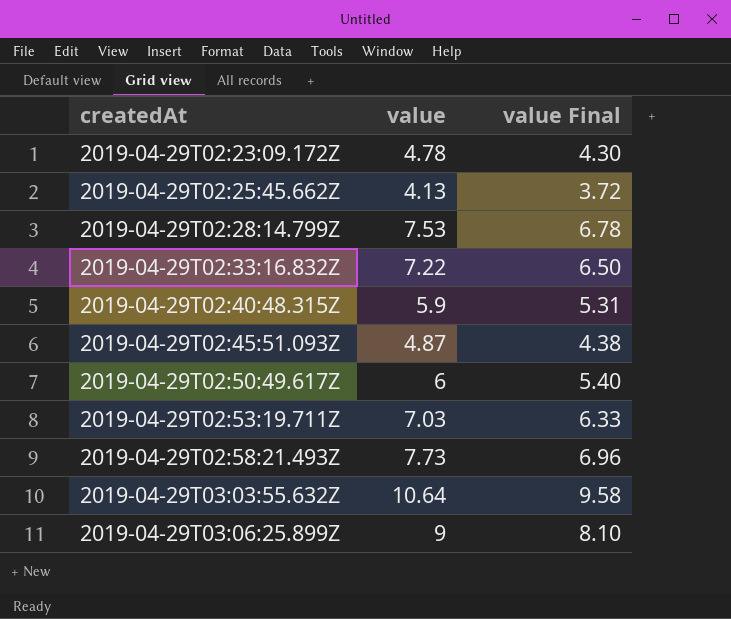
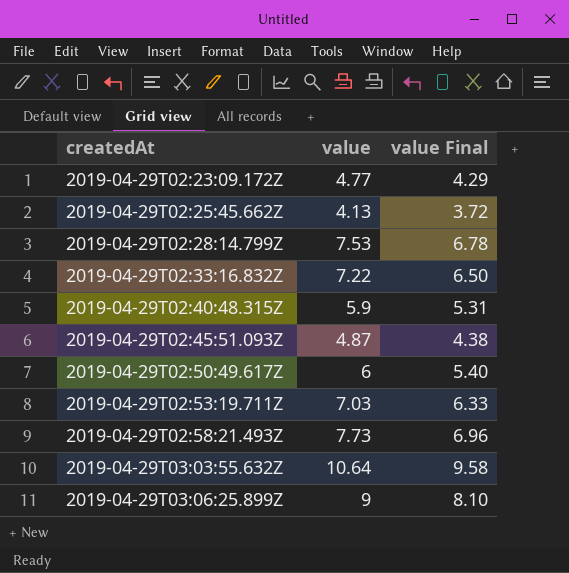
2019-04-29T02:23:09.172Z | value: 4.78 -> 4.77
2019-04-29T02:23:09.172Z | value Final: 4.30 -> 4.29

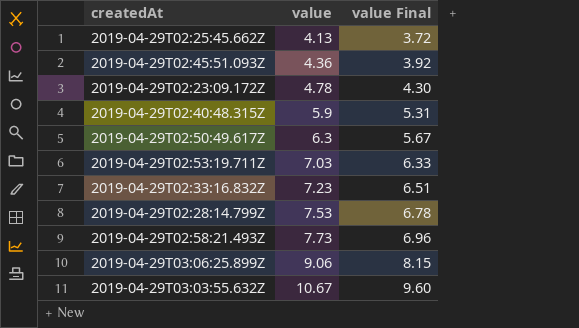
row order: createdAt ascending -> value ascending
2019-04-29T02:45:51.093Z | value: 4.87 -> 4.36
2019-04-29T02:45:51.093Z | value Final: 4.38 -> 3.92
2019-04-29T02:23:09.172Z | value: 4.77 -> 4.78
2019-04-29T02:23:09.172Z | value Final: 4.29 -> 4.30
2019-04-29T02:50:49.617Z | value: 6 -> 6.3
2019-04-29T02:50:49.617Z | value Final: 5.40 -> 5.67
2019-04-29T02:33:16.832Z | value: 7.22 -> 7.23
2019-04-29T02:33:16.832Z | value Final: 6.50 -> 6.51
2019-04-29T03:06:25.899Z | value: 9 -> 9.06
2019-04-29T03:06:25.899Z | value Final: 8.10 -> 8.15
2019-04-29T03:03:55.632Z | value: 10.64 -> 10.67
2019-04-29T03:03:55.632Z | value Final: 9.58 -> 9.60

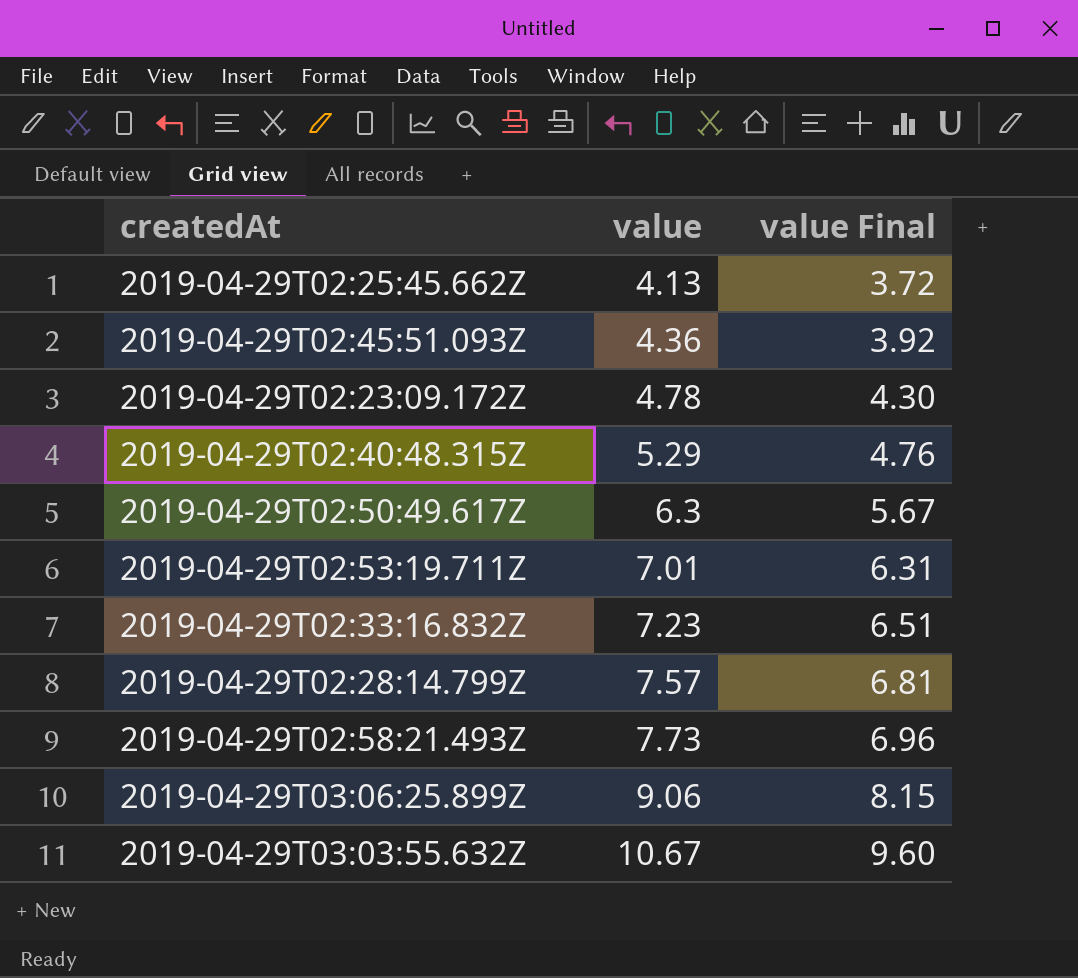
2019-04-29T02:40:48.315Z | value: 5.9 -> 5.29
2019-04-29T02:40:48.315Z | value Final: 5.31 -> 4.76
2019-04-29T02:53:19.711Z | value: 7.03 -> 7.01
2019-04-29T02:53:19.711Z | value Final: 6.33 -> 6.31
2019-04-29T02:28:14.799Z | value: 7.53 -> 7.57
2019-04-29T02:28:14.799Z | value Final: 6.78 -> 6.81

